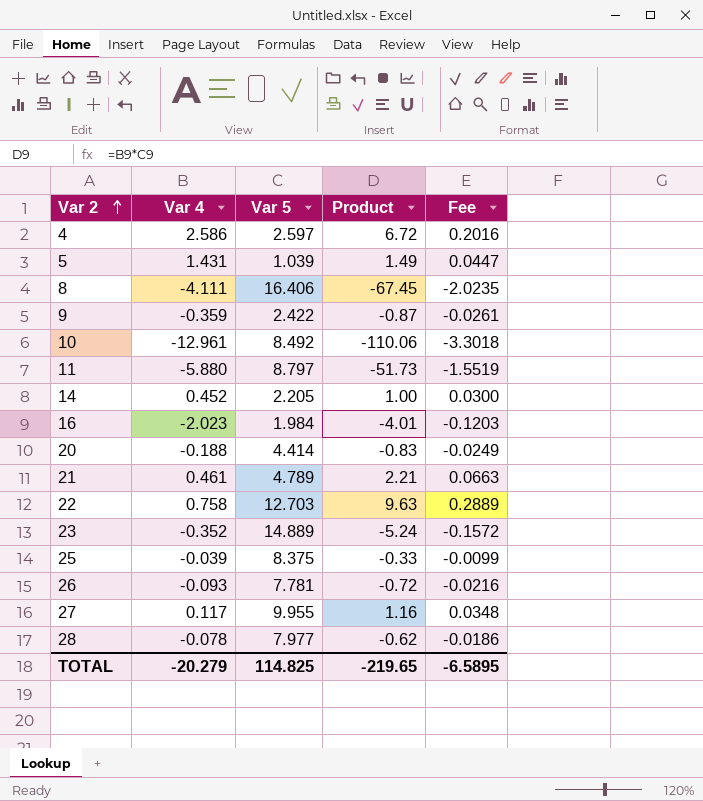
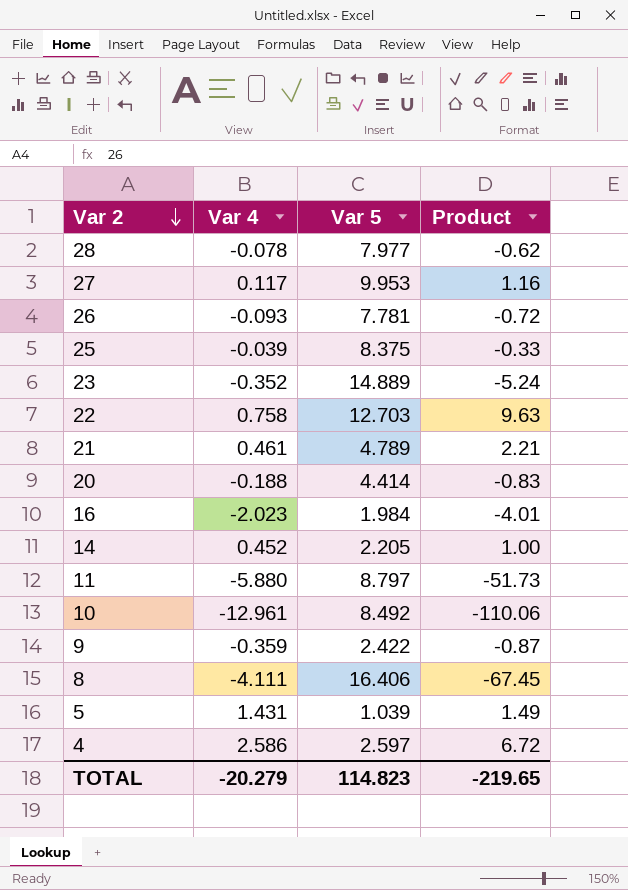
row order: Var 2 ascending -> Var 2 descending
column Fee | formula: [Product] * 0.03 -> none
27 | Var 5: 9.955 -> 9.953
TOTAL | Var 5: 114.825 -> 114.823

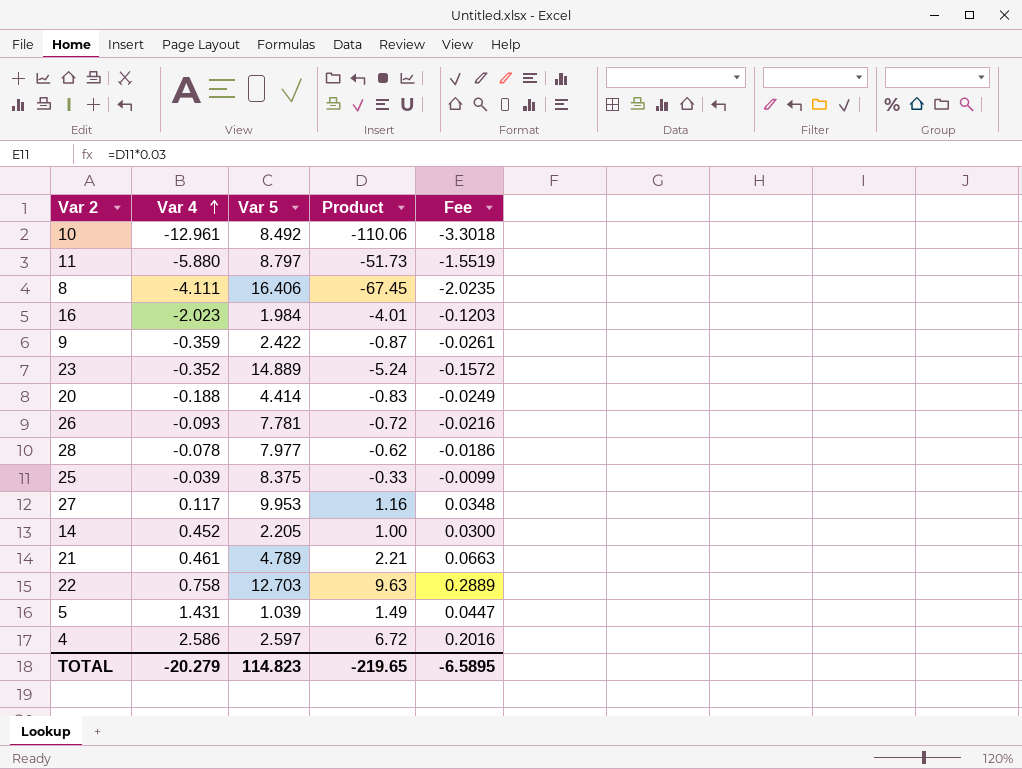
row order: Var 2 descending -> Var 4 ascending
column Fee | formula: none -> [Product] * 0.03

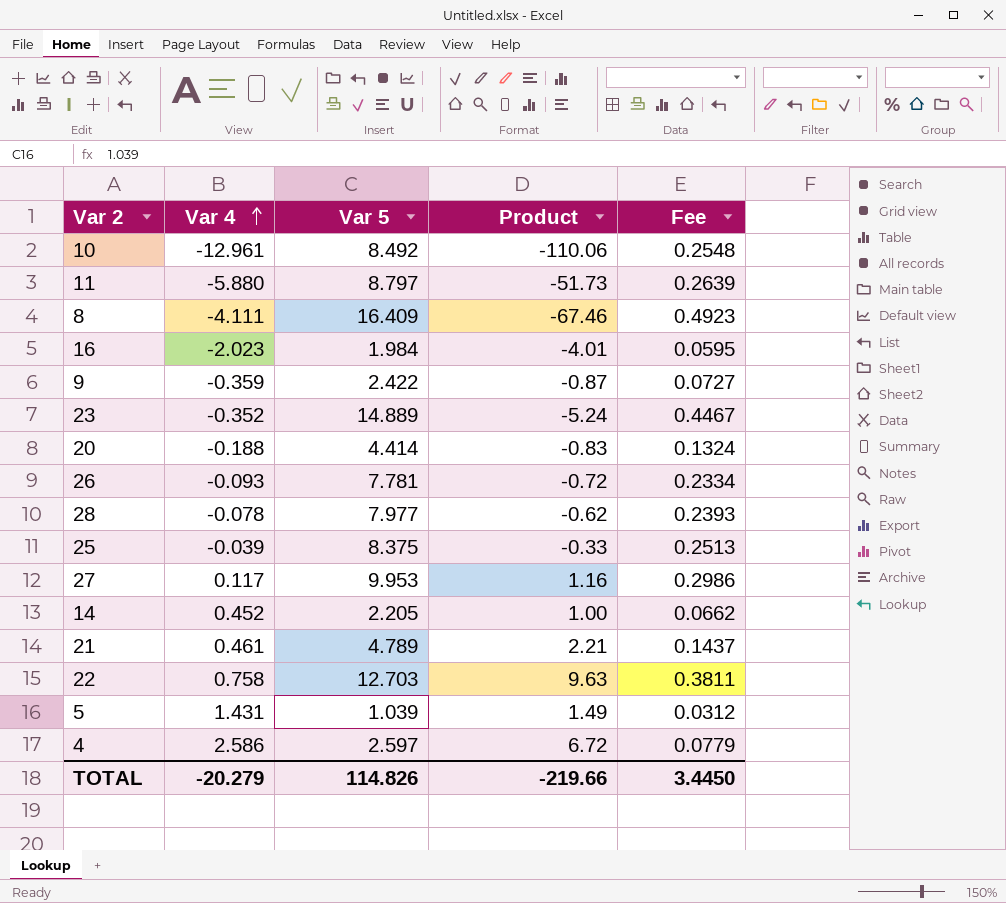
column Fee | formula: [Product] * 0.03 -> [Var 5] * 0.03
8 | Var 5: 16.406 -> 16.409
8 | Product: -67.45 -> -67.46
TOTAL | Var 5: 114.823 -> 114.826
TOTAL | Product: -219.65 -> -219.66
TOTAL | Fee: -6.5895 -> 3.4450

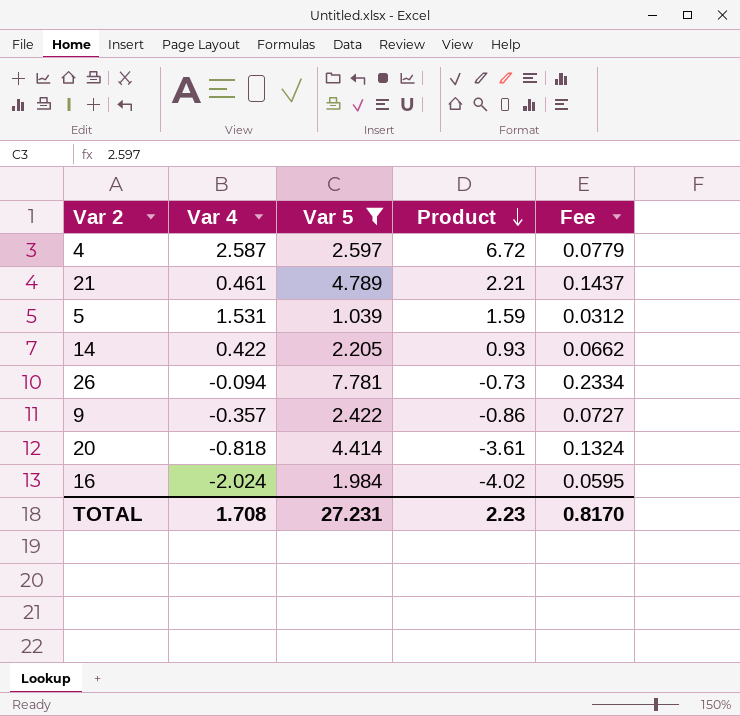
filter: none -> Var 5 <= 7.781
row order: Var 4 ascending -> Product descending
4 | Var 4: 2.586 -> 2.587
5 | Var 4: 1.431 -> 1.531
5 | Product: 1.49 -> 1.59
14 | Var 4: 0.452 -> 0.422
14 | Product: 1.00 -> 0.93
26 | Var 4: -0.093 -> -0.094
26 | Product: -0.72 -> -0.73
9 | Var 4: -0.359 -> -0.357
9 | Product: -0.87 -> -0.86
20 | Var 4: -0.188 -> -0.818
20 | Product: -0.83 -> -3.61
16 | Var 4: -2.023 -> -2.024
16 | Product: -4.01 -> -4.02
TOTAL | Var 4: -20.279 -> 1.708
TOTAL | Var 5: 114.826 -> 27.231
TOTAL | Product: -219.66 -> 2.23
TOTAL | Fee: 3.4450 -> 0.8170

